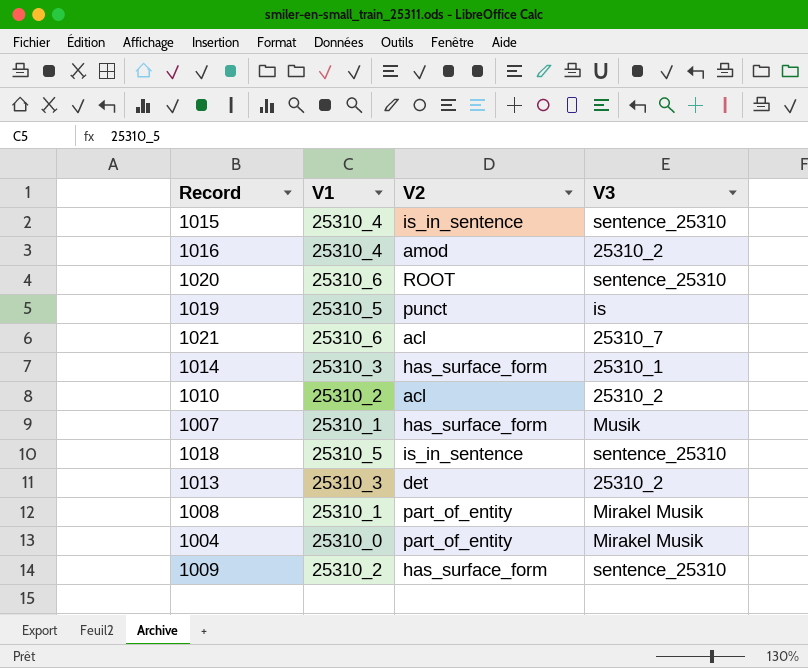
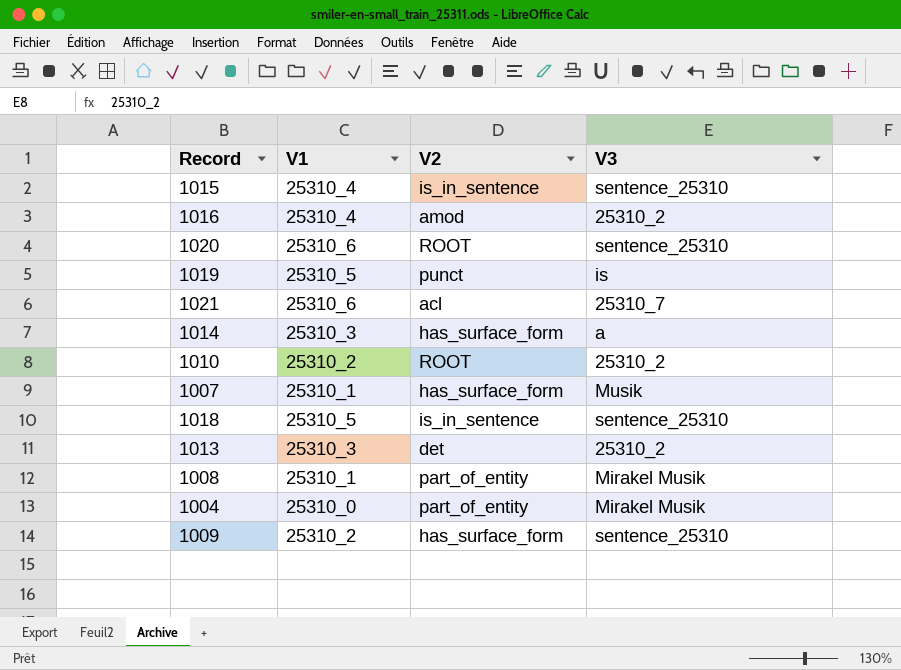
1014 | V3: 25310_1 -> a
1010 | V2: acl -> ROOT

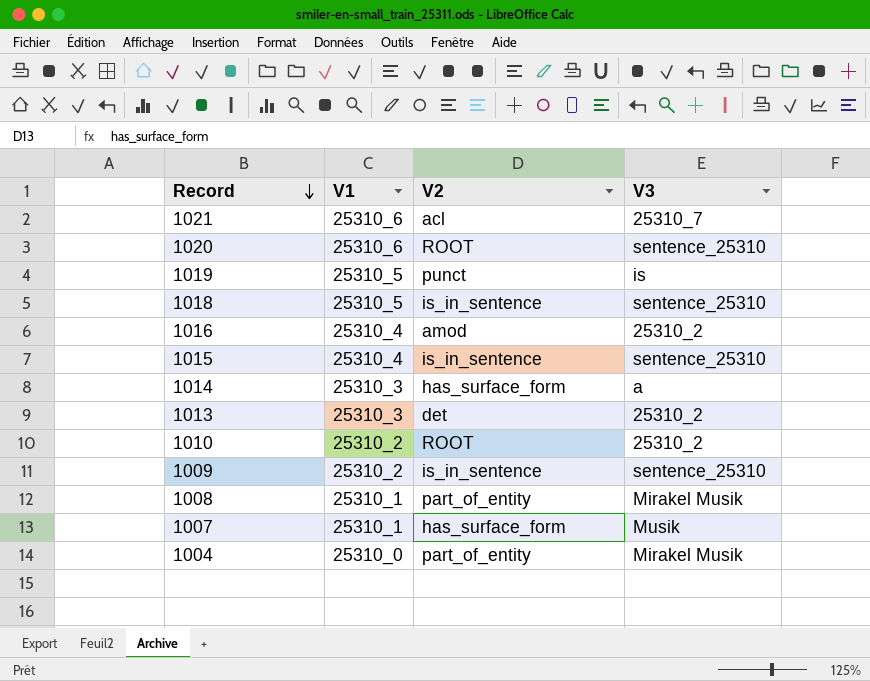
row order: none -> Record descending
1009 | V2: has_surface_form -> is_in_sentence

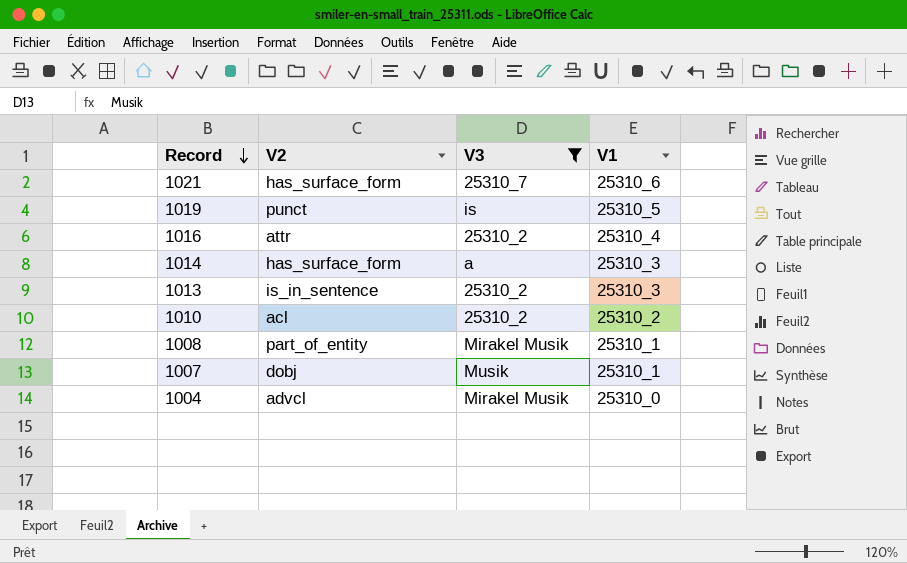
filter: none -> V3 != sentence_25310
column V1 | position: 2 -> 4
1021 | V2: acl -> has_surface_form
1016 | V2: amod -> attr
1013 | V2: det -> is_in_sentence
1010 | V2: ROOT -> acl
1007 | V2: has_surface_form -> dobj
1004 | V2: part_of_entity -> advcl

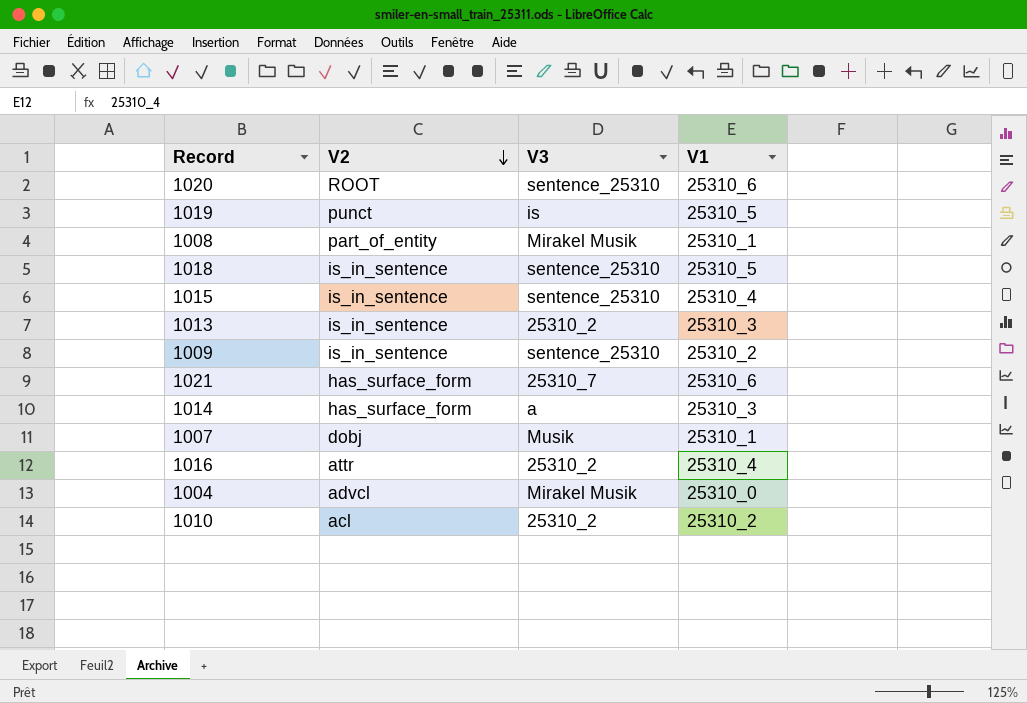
filter: V3 != sentence_25310 -> none
row order: Record descending -> V2 descending

